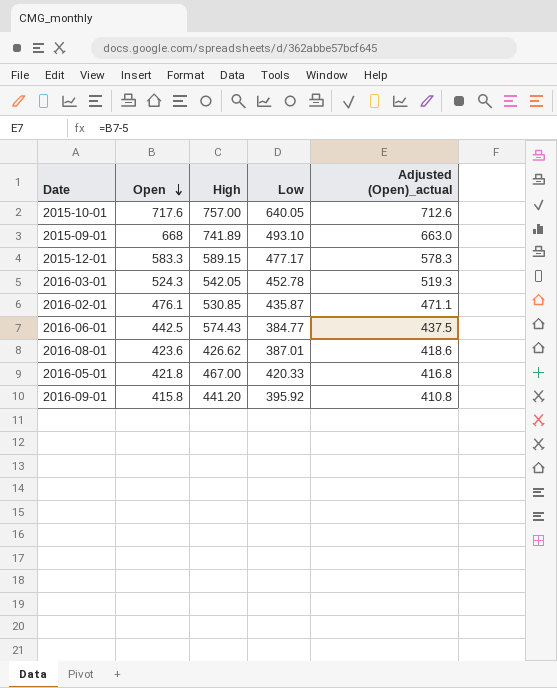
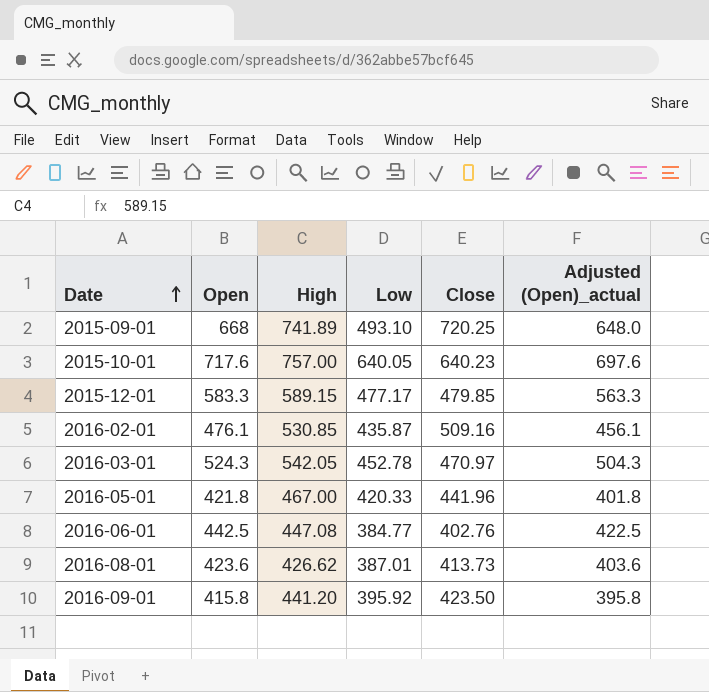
row order: Open descending -> Date ascending
column Close | position: none -> 5
column Adjusted (Open)_actual | formula: [Open] - 5 -> [Open] - 20
2016-06-01 | High: 574.43 -> 447.08

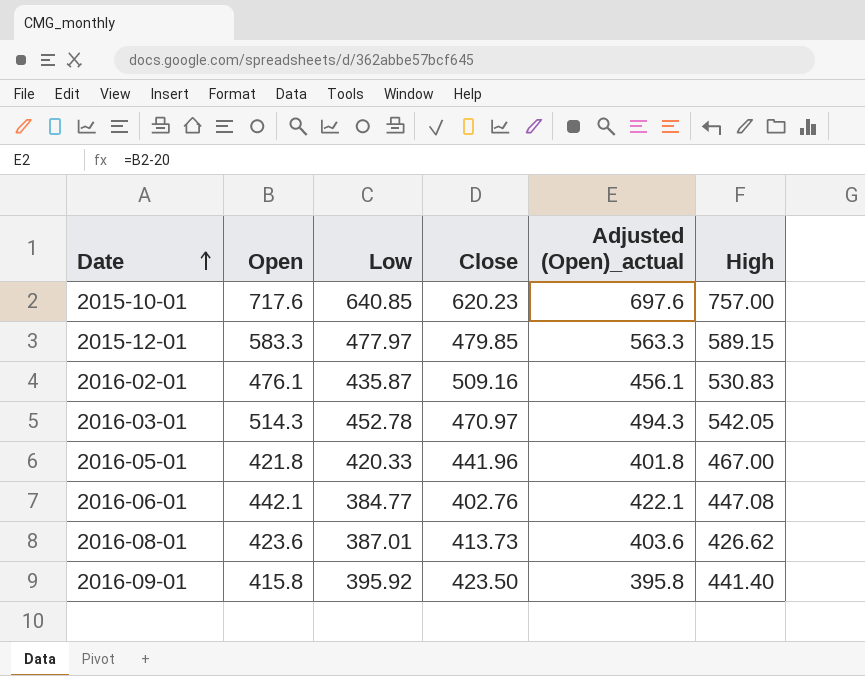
column High | position: 3 -> 6
row 2015-09-01: 668 | 741.89 | 493.10 | 720.25 | 648.0 -> none
2015-10-01 | Low: 640.05 -> 640.85
2015-10-01 | Close: 640.23 -> 620.23
2015-12-01 | Low: 477.17 -> 477.97
2016-02-01 | High: 530.85 -> 530.83
2016-03-01 | Open: 524.3 -> 514.3
2016-03-01 | Adjusted (Open)_actual: 504.3 -> 494.3
2016-06-01 | Open: 442.5 -> 442.1
2016-06-01 | Adjusted (Open)_actual: 422.5 -> 422.1
2016-09-01 | High: 441.20 -> 441.40

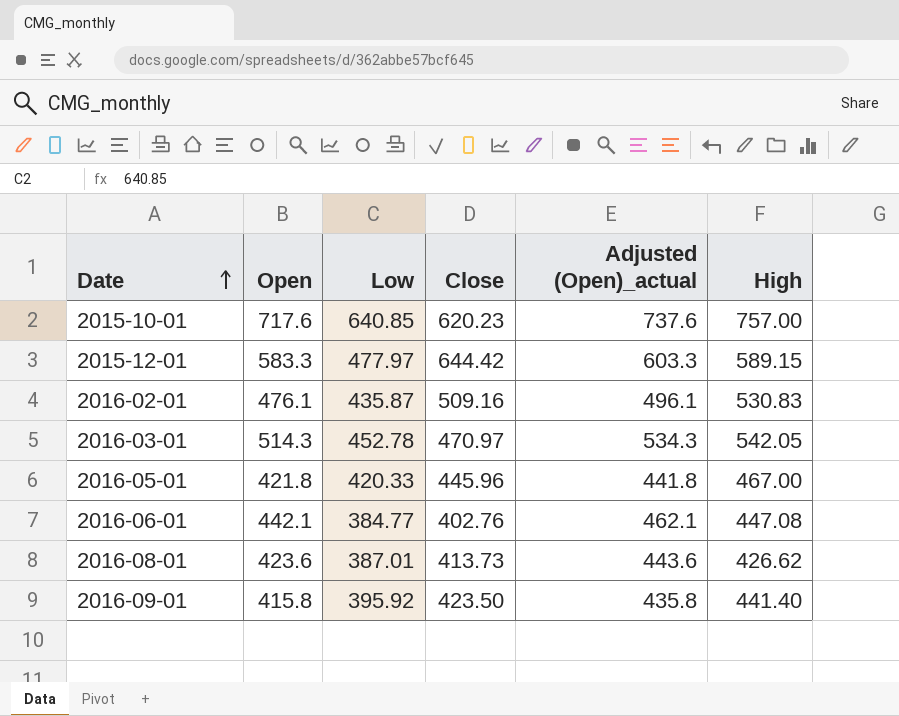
column Adjusted (Open)_actual | formula: [Open] - 20 -> [Open] + 20
2015-12-01 | Close: 479.85 -> 644.42
2016-05-01 | Close: 441.96 -> 445.96

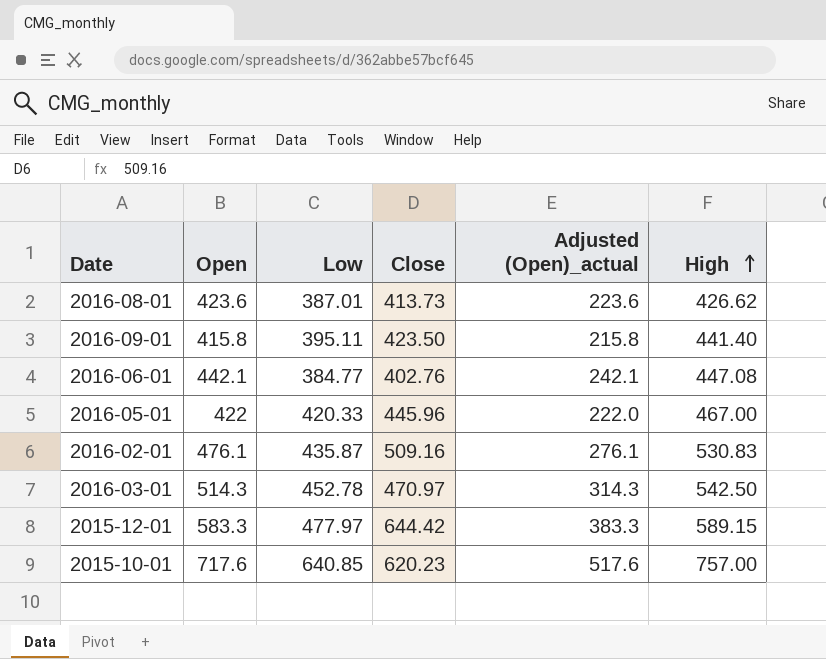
row order: Date ascending -> High ascending
column Adjusted (Open)_actual | formula: [Open] + 20 -> [Open] - 200
2016-09-01 | Low: 395.92 -> 395.11
2016-05-01 | Open: 421.8 -> 422
2016-03-01 | High: 542.05 -> 542.50

